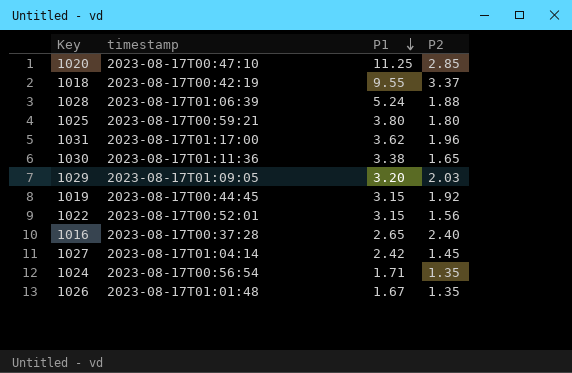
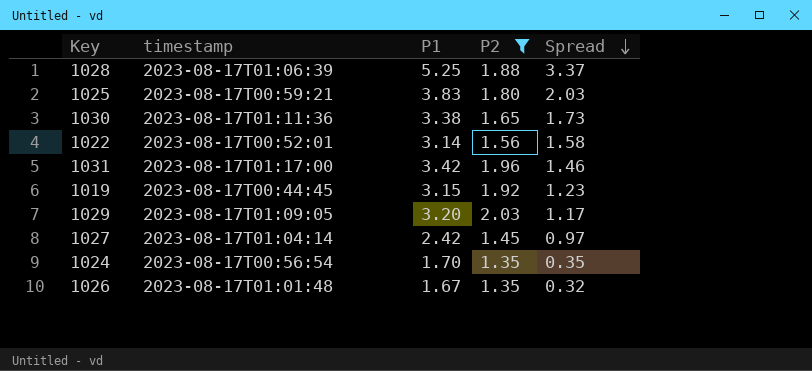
filter: none -> P2 <= 2.03
row order: P1 descending -> Spread descending
column Spread | formula: none -> [P1] - [P2]
1028 | P1: 5.24 -> 5.25
1025 | P1: 3.80 -> 3.83
1022 | P1: 3.15 -> 3.14
1031 | P1: 3.62 -> 3.42
1024 | P1: 1.71 -> 1.70

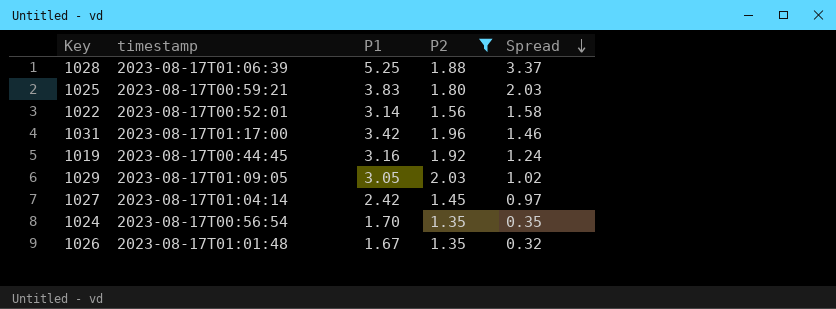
row 1030: 2023-08-17T01:11:36 | 3.38 | 1.65 | 1.73 -> none
1019 | P1: 3.15 -> 3.16
1019 | Spread: 1.23 -> 1.24
1029 | P1: 3.20 -> 3.05
1029 | Spread: 1.17 -> 1.02

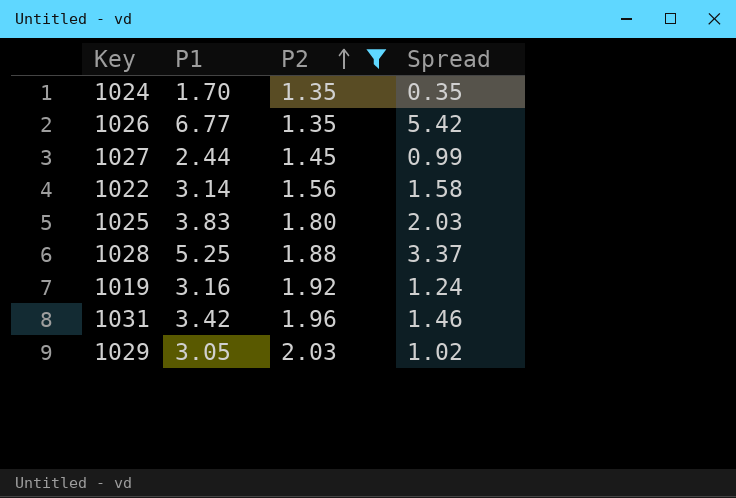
row order: Spread descending -> P2 ascending
column timestamp | position: 2 -> none
1026 | P1: 1.67 -> 6.77
1026 | Spread: 0.32 -> 5.42
1027 | P1: 2.42 -> 2.44
1027 | Spread: 0.97 -> 0.99

